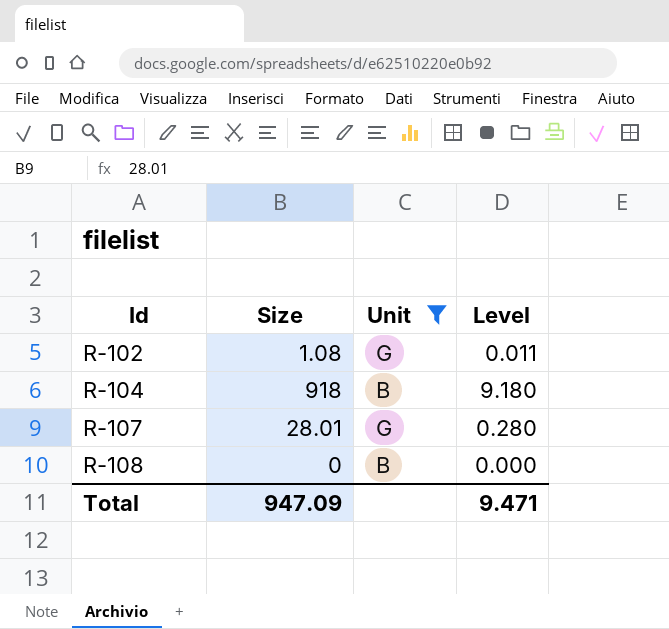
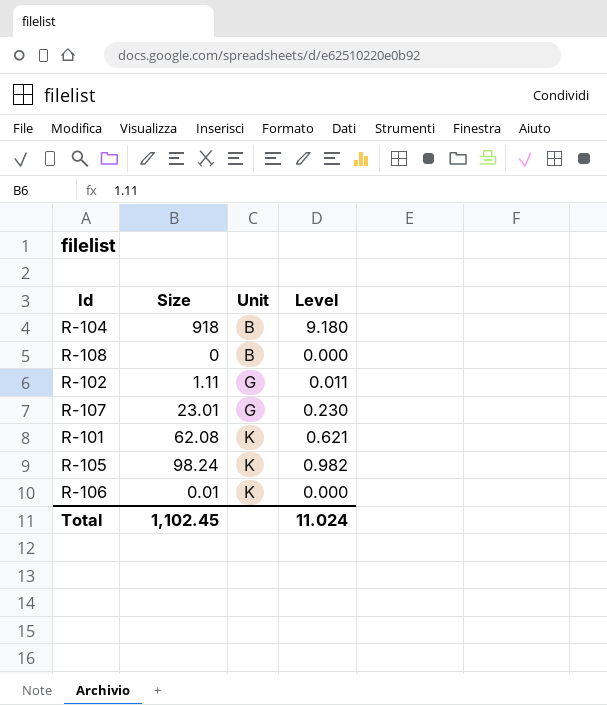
filter: Unit != K -> none
row order: Id ascending -> Unit ascending
R-102 | Size: 1.08 -> 1.11
R-107 | Size: 28.01 -> 23.01
R-107 | Level: 0.280 -> 0.230
Total | Size: 947.09 -> 1,102.45
Total | Level: 9.471 -> 11.024

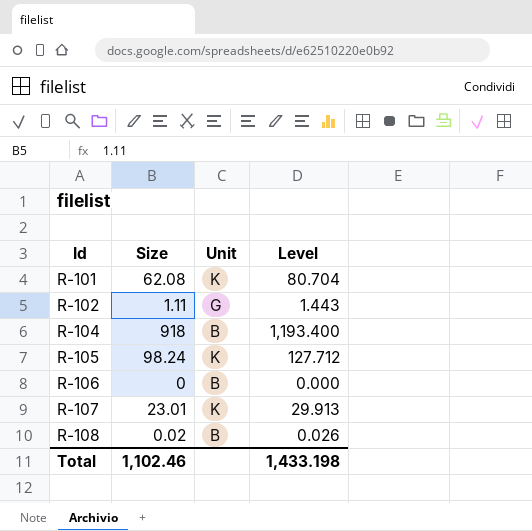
row order: Unit ascending -> Id ascending
column Level | formula: [Size] * 0.01 -> [Size] * 1.3
R-106 | Size: 0.01 -> 0
R-106 | Unit: K -> B
R-107 | Unit: G -> K
R-108 | Size: 0 -> 0.02
Total | Size: 1,102.45 -> 1,102.46
Total | Level: 11.024 -> 1,433.198

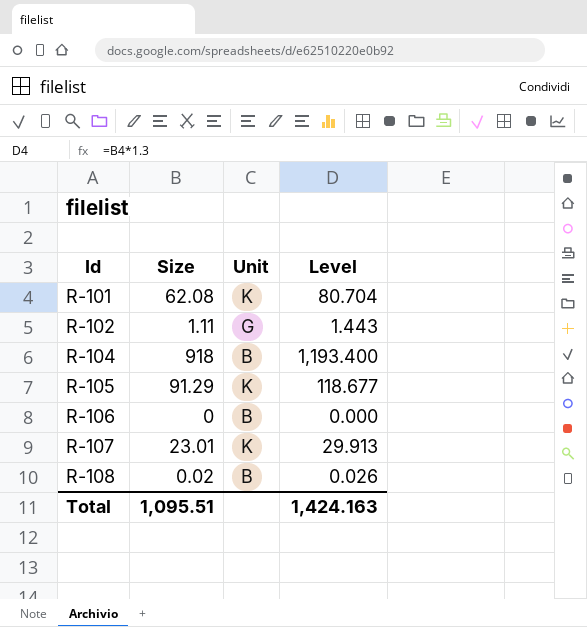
R-105 | Size: 98.24 -> 91.29
R-105 | Level: 127.712 -> 118.677
Total | Size: 1,102.46 -> 1,095.51
Total | Level: 1,433.198 -> 1,424.163

